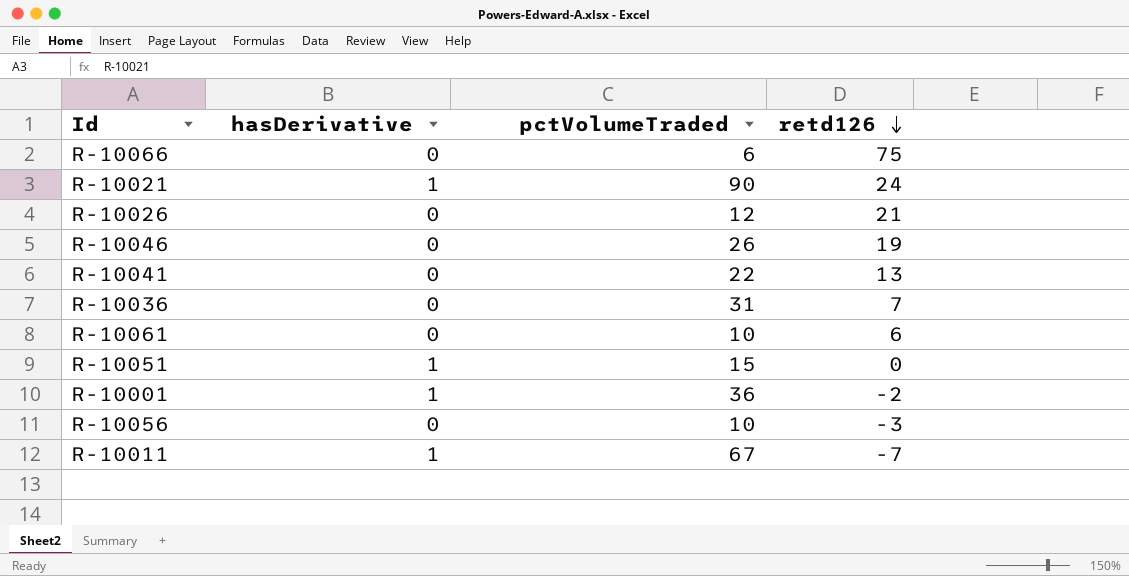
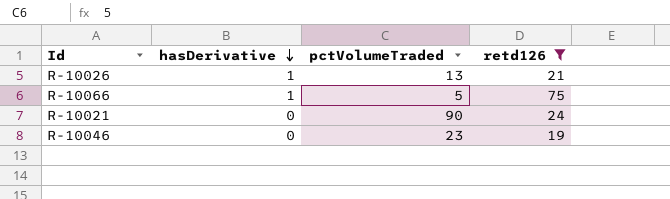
filter: none -> retd126 >= 19
row order: retd126 descending -> hasDerivative descending
R-10026 | hasDerivative: 0 -> 1
R-10026 | pctVolumeTraded: 12 -> 13
R-10066 | hasDerivative: 0 -> 1
R-10066 | pctVolumeTraded: 6 -> 5
R-10021 | hasDerivative: 1 -> 0
R-10046 | pctVolumeTraded: 26 -> 23

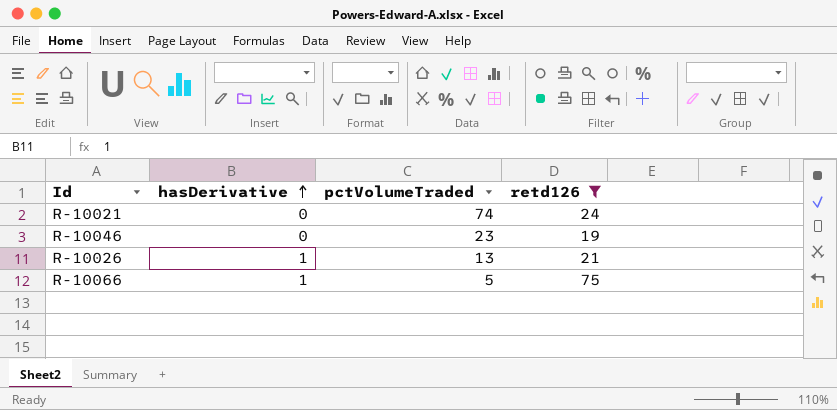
row order: hasDerivative descending -> hasDerivative ascending
R-10021 | pctVolumeTraded: 90 -> 74

